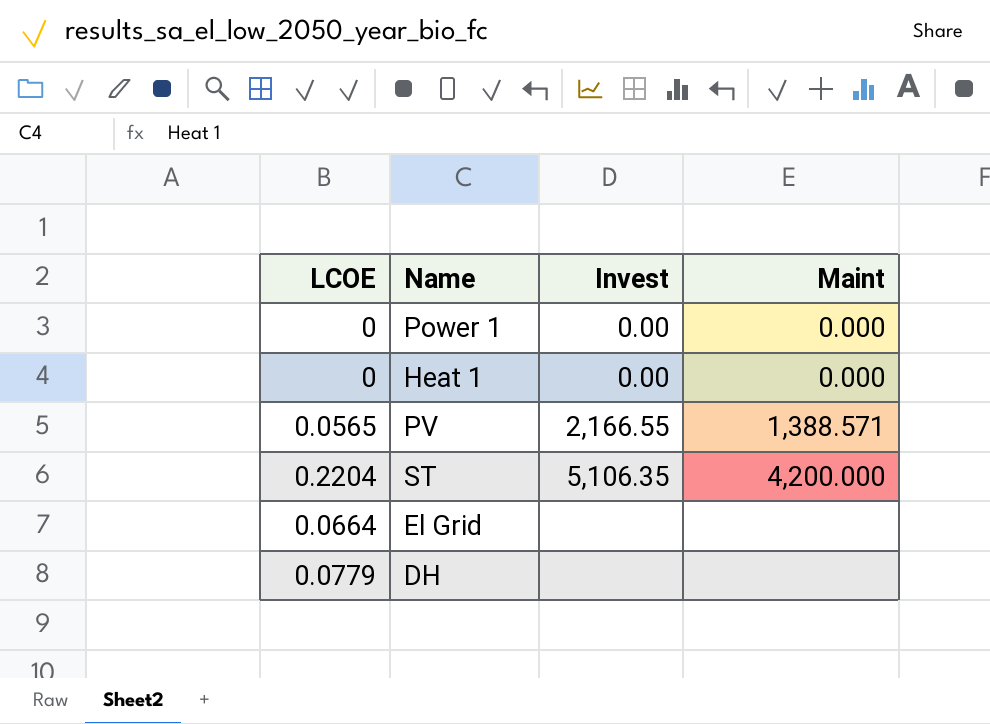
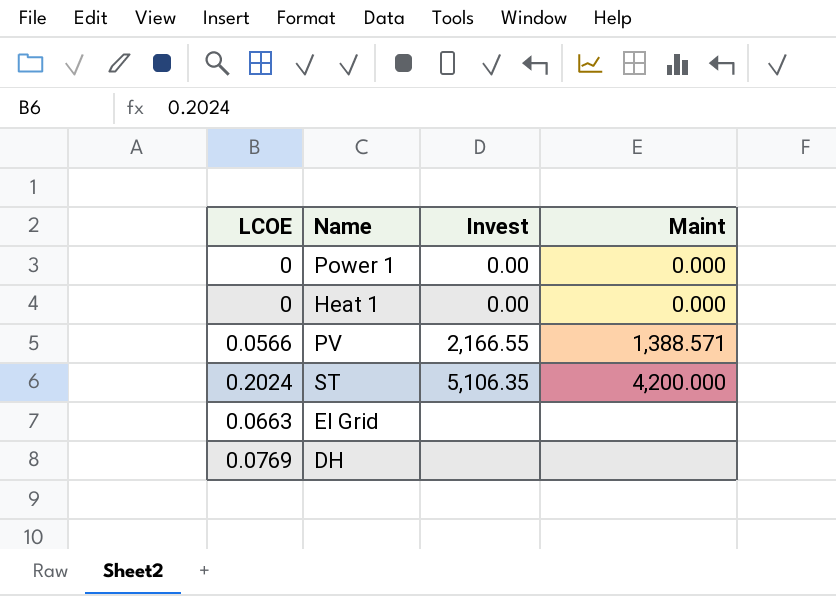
PV | LCOE: 0.0565 -> 0.0566
ST | LCOE: 0.2204 -> 0.2024
El Grid | LCOE: 0.0664 -> 0.0663
DH | LCOE: 0.0779 -> 0.0769

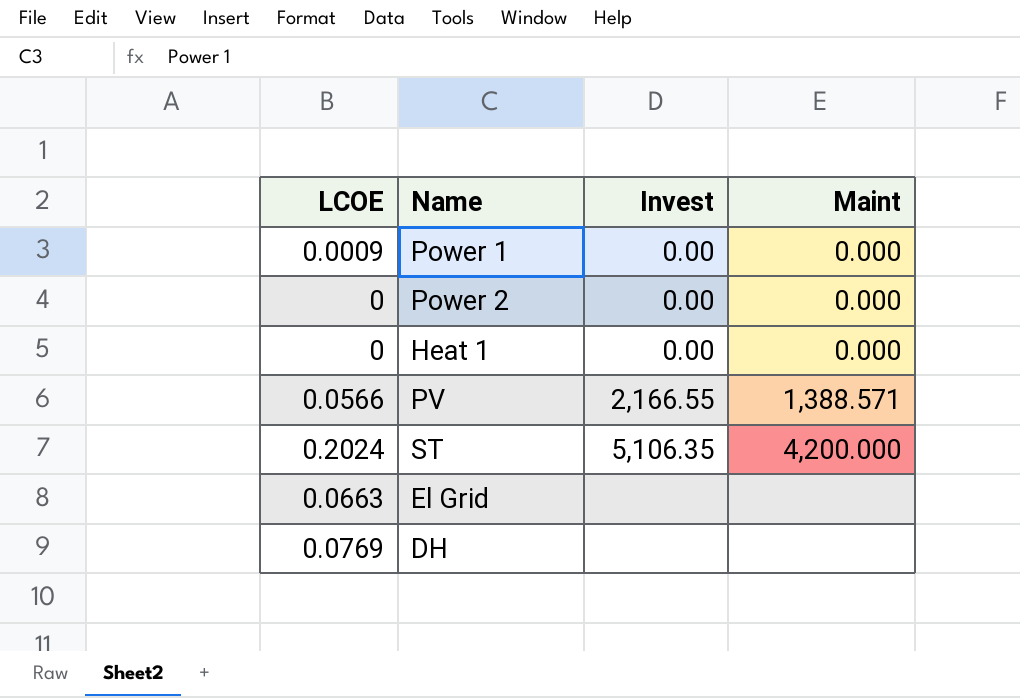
Power 1 | LCOE: 0 -> 0.0009
row Power 2: none -> 0 | 0.00 | 0.000

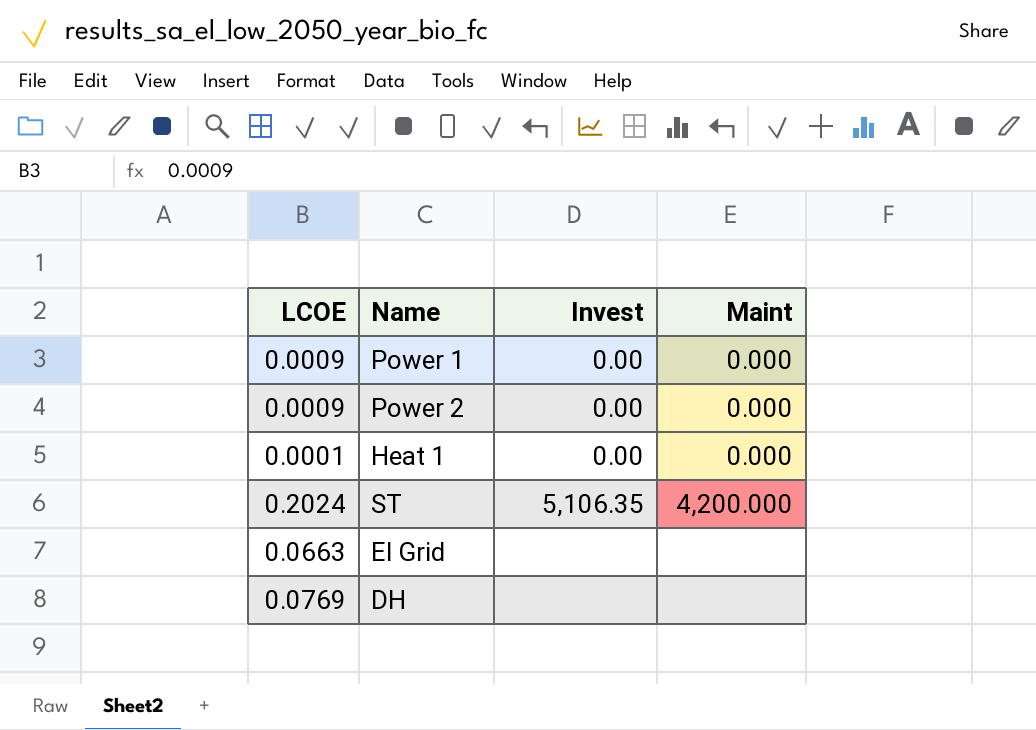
row PV: 0.0566 | 2,166.55 | 1,388.571 -> none
Power 2 | LCOE: 0 -> 0.0009
Heat 1 | LCOE: 0 -> 0.0001

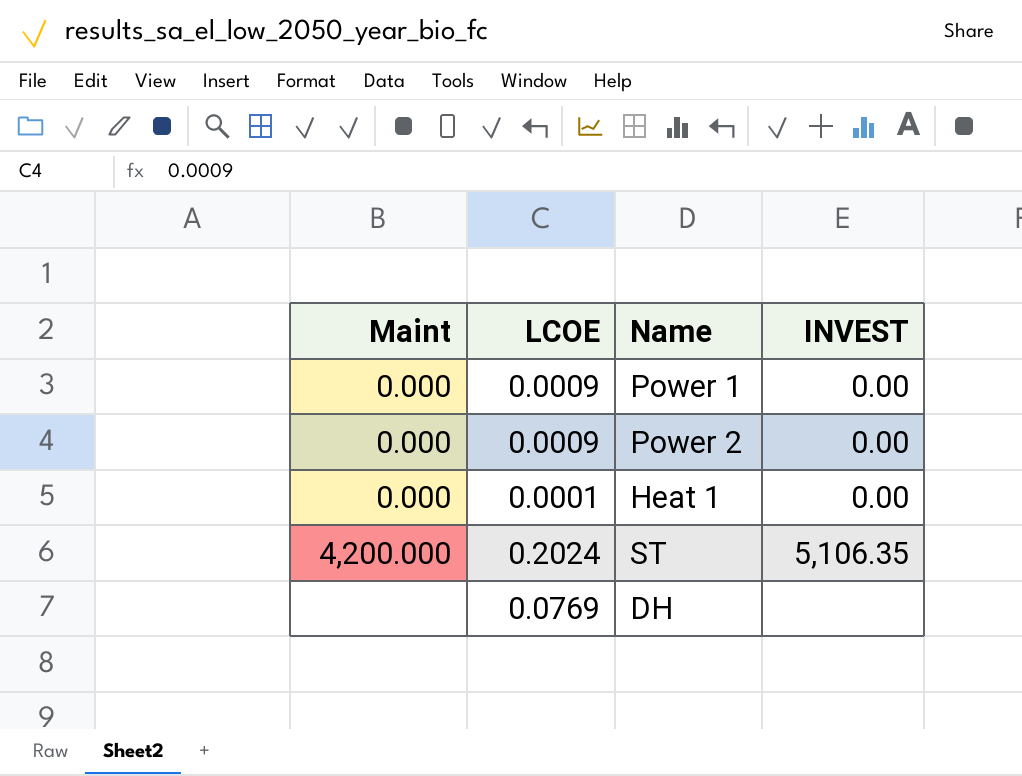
column Maint | position: 4 -> 1
column name: Invest -> INVEST
row El Grid: 0.0663 | none | none -> none

